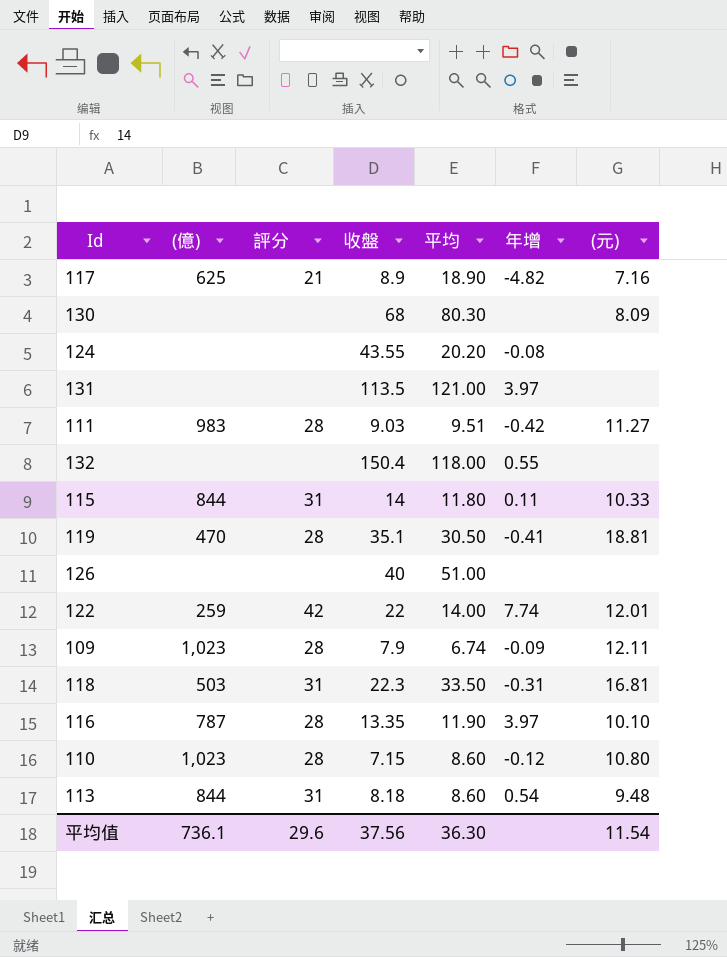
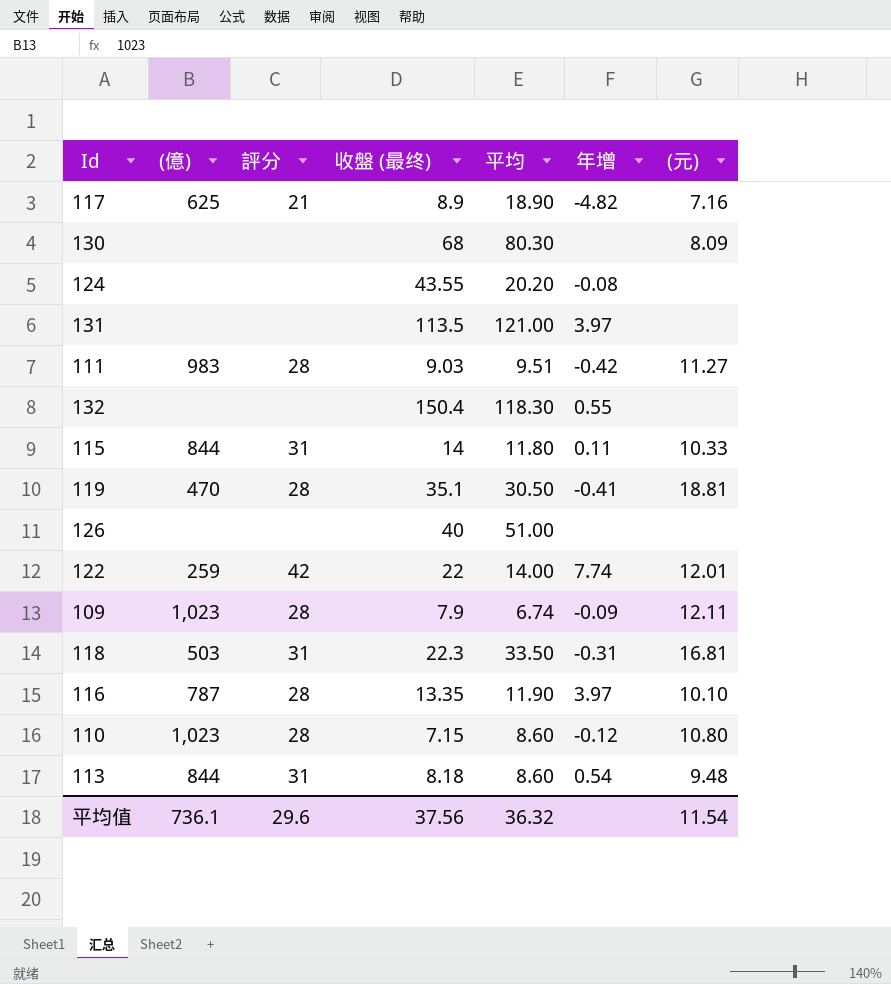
column name: 收盤 -> 收盤 (最终)
132 | 平均: 118.00 -> 118.30
平均值 | 平均: 36.30 -> 36.32

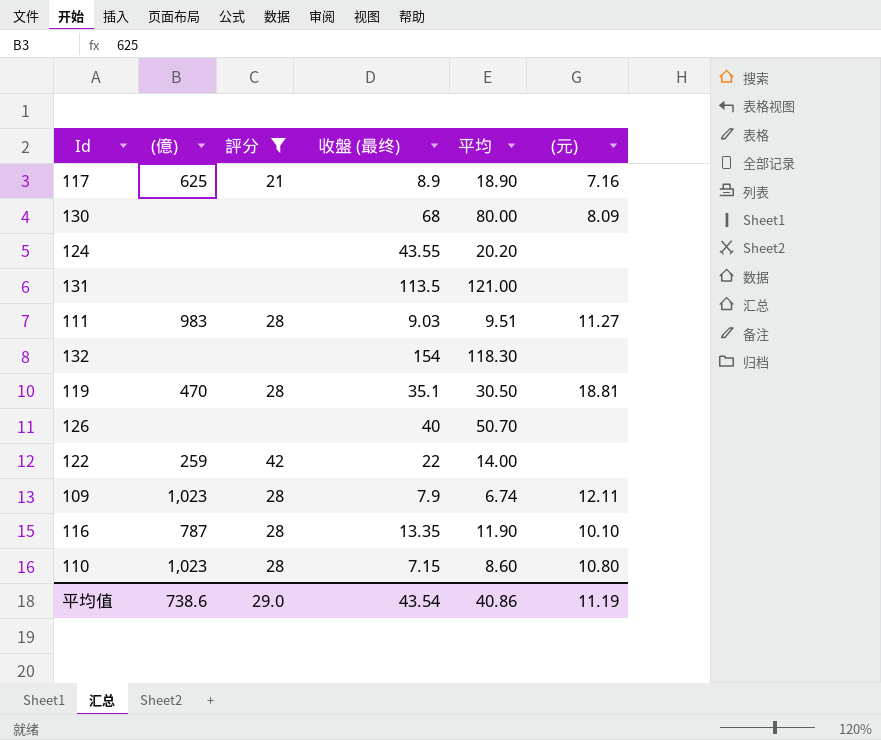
filter: none -> 評分 != 31
column 年增 | position: 6 -> none
130 | 平均: 80.30 -> 80.00
132 | 收盤 (最终): 150.4 -> 154
126 | 平均: 51.00 -> 50.70
122 | (元): 12.01 -> none
平均值 | (億): 736.1 -> 738.6
平均值 | 評分: 29.6 -> 29.0
平均值 | 收盤 (最终): 37.56 -> 43.54
平均值 | 平均: 36.32 -> 40.86
平均值 | (元): 11.54 -> 11.19

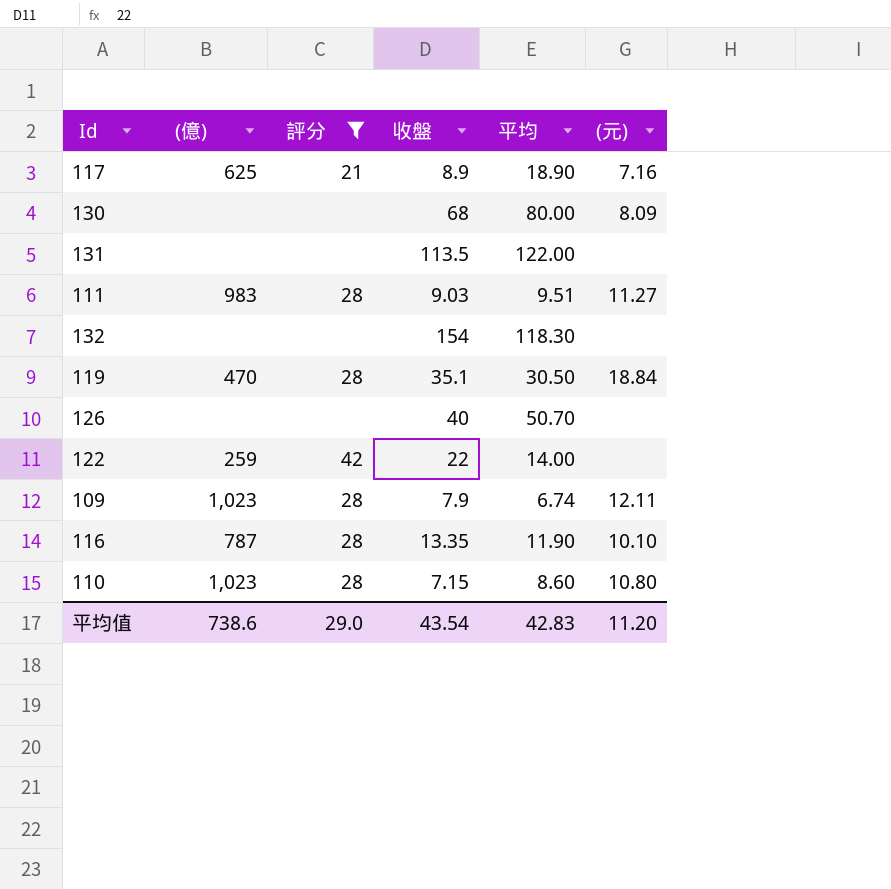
column name: 收盤 (最终) -> 收盤
row 124: none | none | 43.55 | 20.20 | none -> none
131 | 平均: 121.00 -> 122.00
119 | (元): 18.81 -> 18.84
平均值 | 平均: 40.86 -> 42.83
平均值 | (元): 11.19 -> 11.20

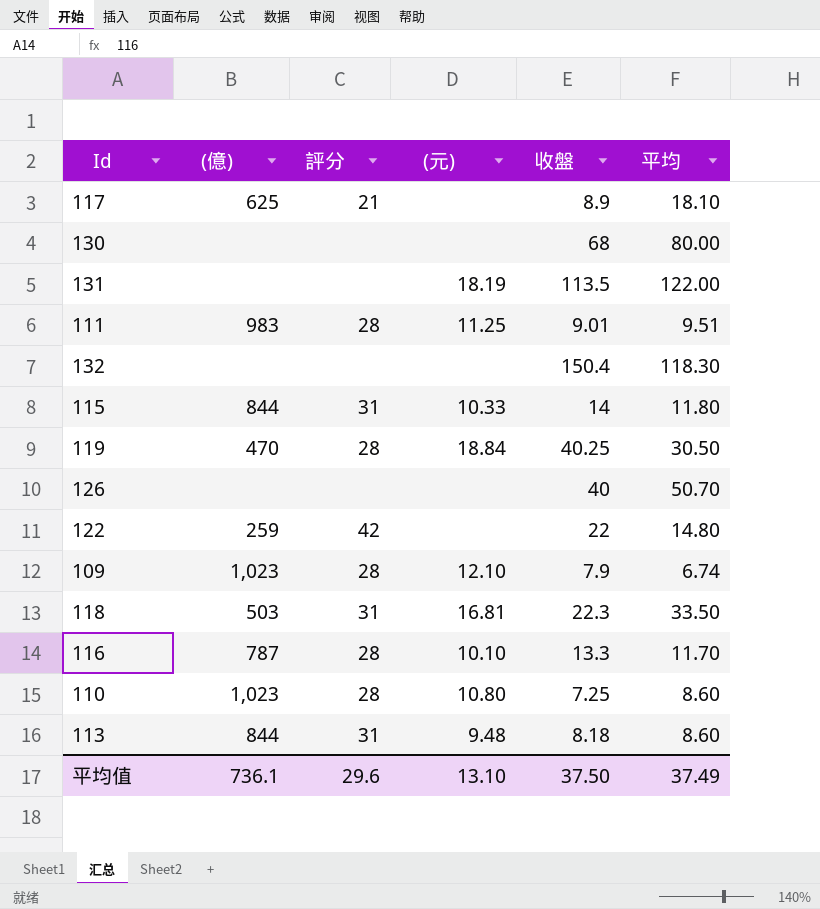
filter: 評分 != 31 -> none
column (元) | position: 6 -> 4
117 | (元): 7.16 -> none
117 | 平均: 18.90 -> 18.10
130 | (元): 8.09 -> none
131 | (元): none -> 18.19
111 | (元): 11.27 -> 11.25
111 | 收盤: 9.03 -> 9.01
132 | 收盤: 154 -> 150.4
119 | 收盤: 35.1 -> 40.25
122 | 平均: 14.00 -> 14.80
109 | (元): 12.11 -> 12.10
116 | 收盤: 13.35 -> 13.3
116 | 平均: 11.90 -> 11.70
110 | 收盤: 7.15 -> 7.25
平均值 | (億): 738.6 -> 736.1
平均值 | 評分: 29.0 -> 29.6
平均值 | (元): 11.20 -> 13.10
平均值 | 收盤: 43.54 -> 37.50
平均值 | 平均: 42.83 -> 37.49

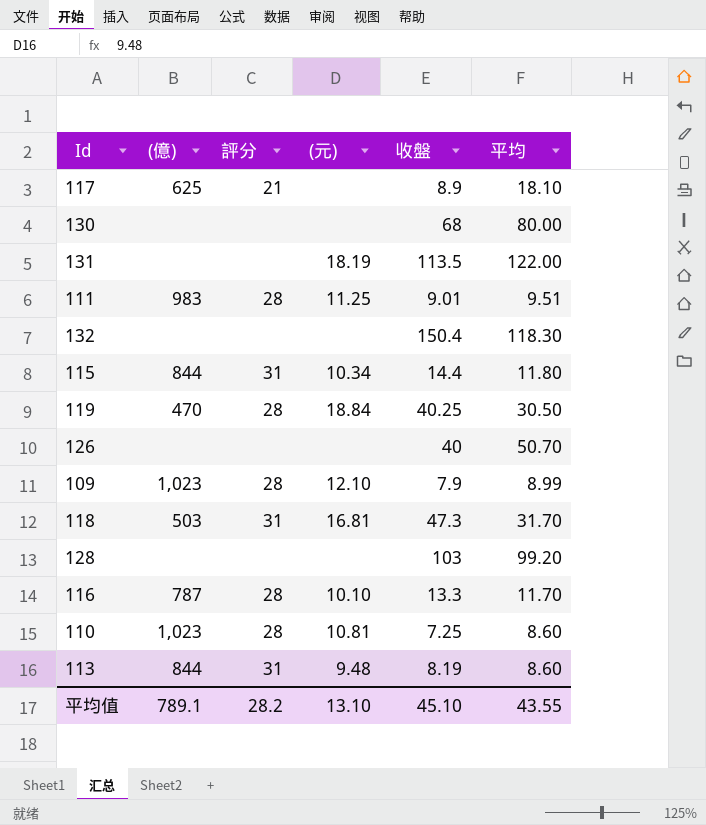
row 122: 259 | 42 | none | 22 | 14.80 -> none
115 | (元): 10.33 -> 10.34
115 | 收盤: 14 -> 14.4
109 | 平均: 6.74 -> 8.99
118 | 收盤: 22.3 -> 47.3
118 | 平均: 33.50 -> 31.70
row 128: none -> none | none | none | 103 | 99.20
110 | (元): 10.80 -> 10.81
113 | 收盤: 8.18 -> 8.19
平均值 | (億): 736.1 -> 789.1
平均值 | 評分: 29.6 -> 28.2
平均值 | 收盤: 37.50 -> 45.10
平均值 | 平均: 37.49 -> 43.55

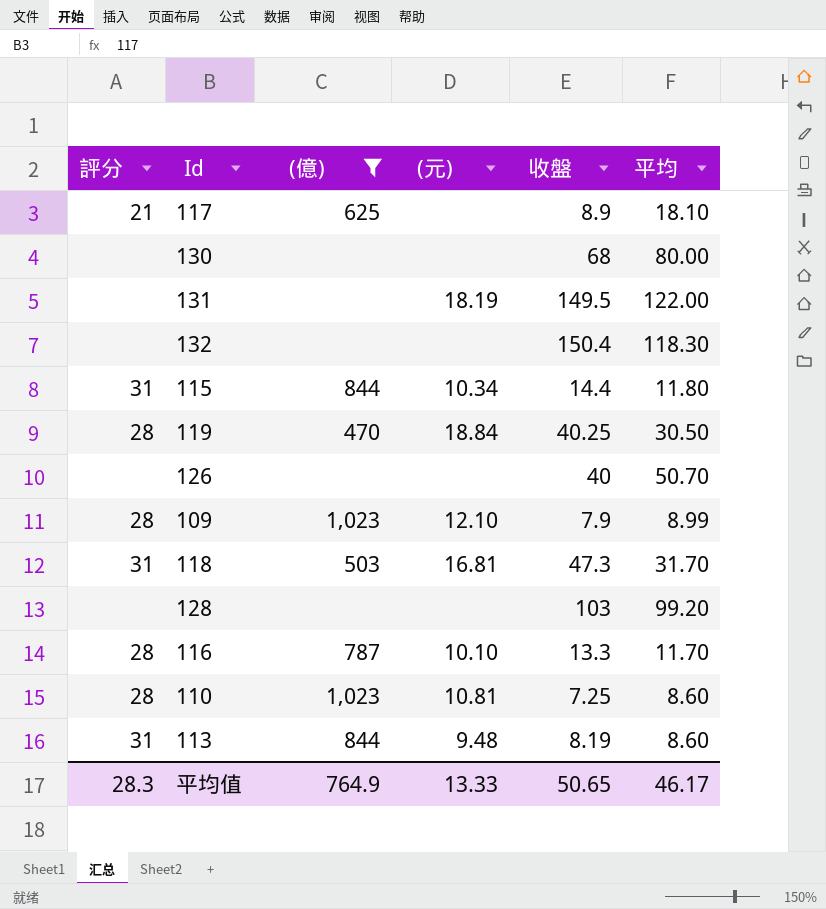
filter: none -> (億) != 983
column 評分 | position: 3 -> 1
131 | 收盤: 113.5 -> 149.5
平均值 | 評分: 28.2 -> 28.3
平均值 | (億): 789.1 -> 764.9
平均值 | (元): 13.10 -> 13.33
平均值 | 收盤: 45.10 -> 50.65
平均值 | 平均: 43.55 -> 46.17

